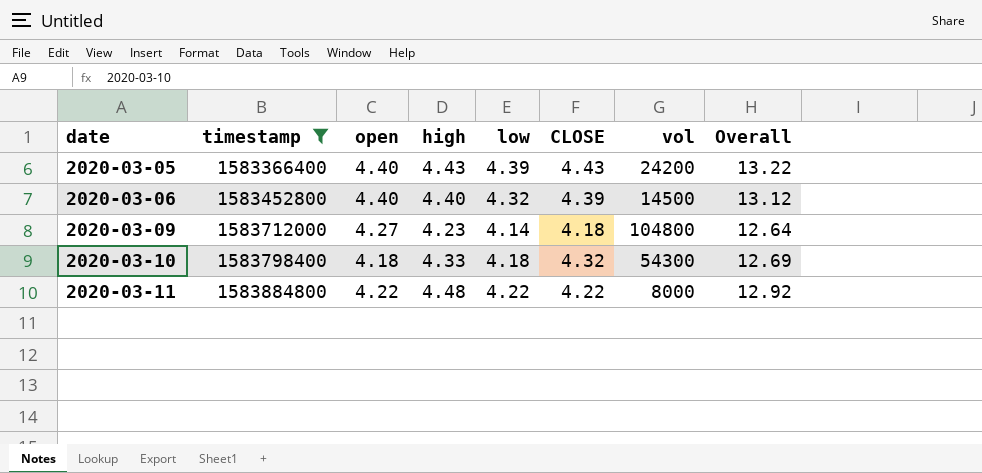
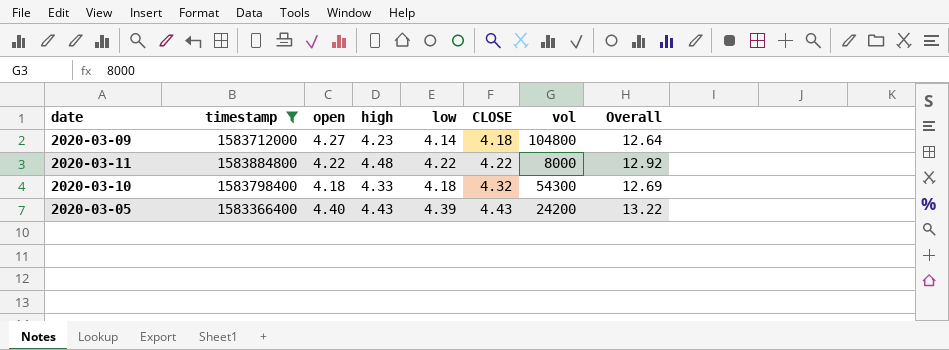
row order: date ascending -> CLOSE ascending
row 2020-03-06: 1583452800 | 4.40 | 4.40 | 4.32 | 4.39 | 14500 | 13.12 -> none

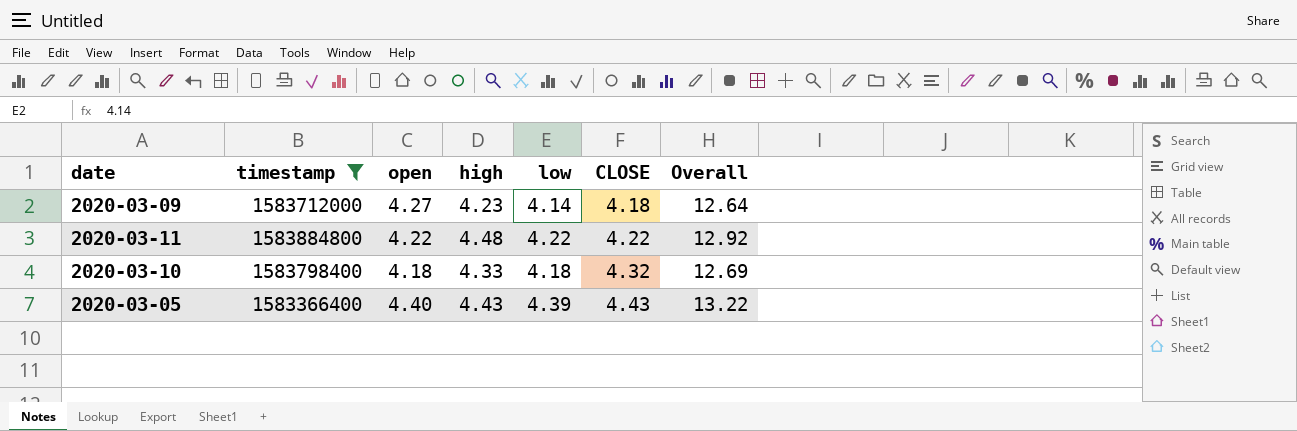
column vol | position: 7 -> none

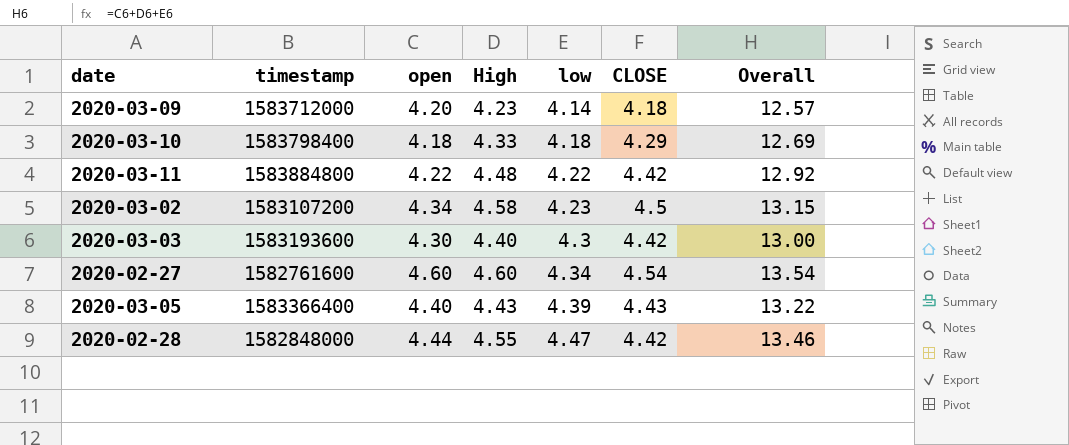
filter: timestamp >= 1583366400 -> none
row order: CLOSE ascending -> low ascending
column name: high -> High
2020-03-09 | open: 4.27 -> 4.20
2020-03-09 | Overall: 12.64 -> 12.57
2020-03-10 | CLOSE: 4.32 -> 4.29
2020-03-11 | CLOSE: 4.22 -> 4.42

